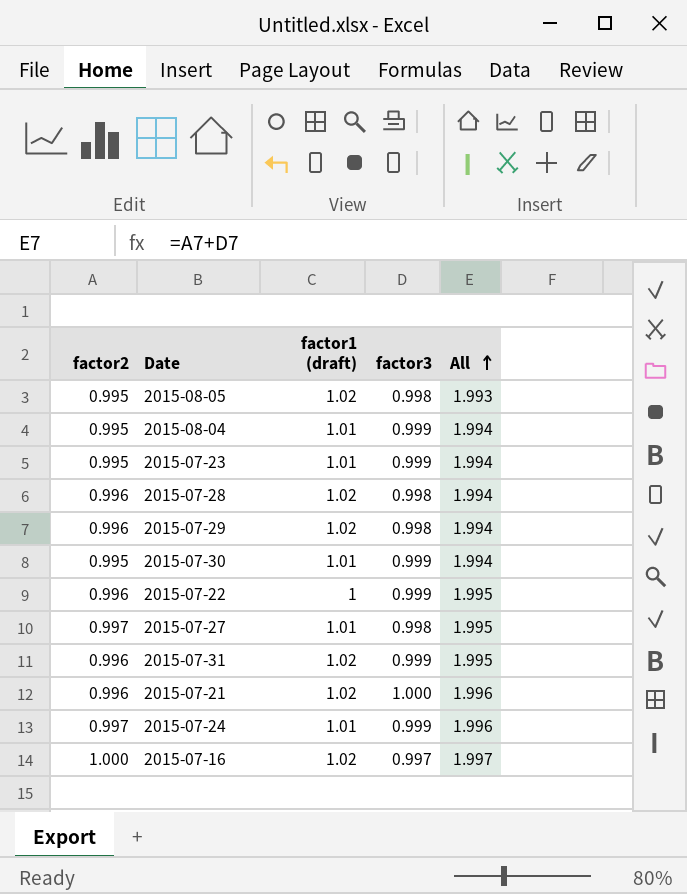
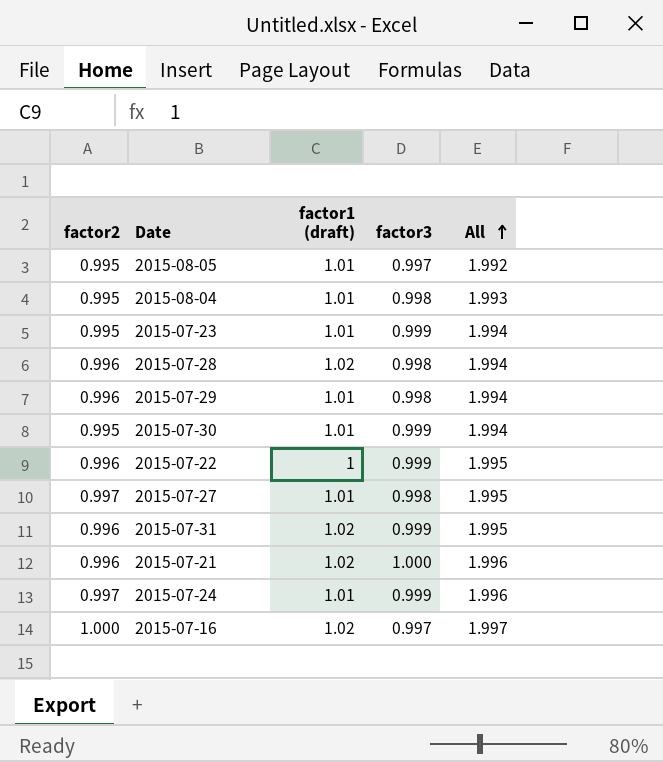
2015-08-05 | factor1 (draft): 1.02 -> 1.01
2015-08-05 | factor3: 0.998 -> 0.997
2015-08-05 | All: 1.993 -> 1.992
2015-08-04 | factor3: 0.999 -> 0.998
2015-08-04 | All: 1.994 -> 1.993
2015-07-29 | factor1 (draft): 1.02 -> 1.01

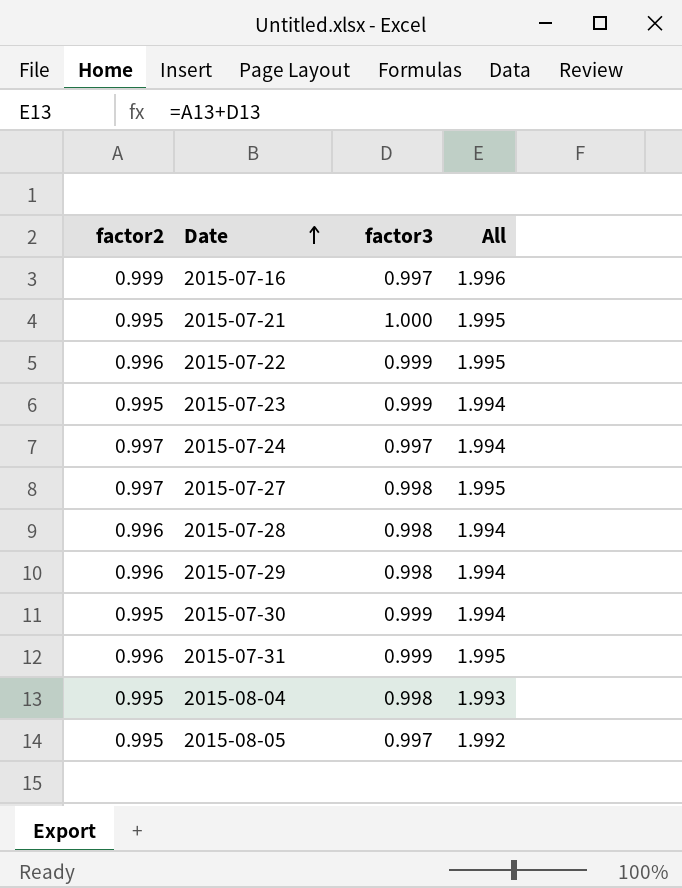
row order: All ascending -> Date ascending
column factor1 (draft) | position: 3 -> none
2015-07-16 | factor2: 1.000 -> 0.999
2015-07-16 | All: 1.997 -> 1.996
2015-07-21 | factor2: 0.996 -> 0.995
2015-07-21 | All: 1.996 -> 1.995
2015-07-24 | factor3: 0.999 -> 0.997
2015-07-24 | All: 1.996 -> 1.994

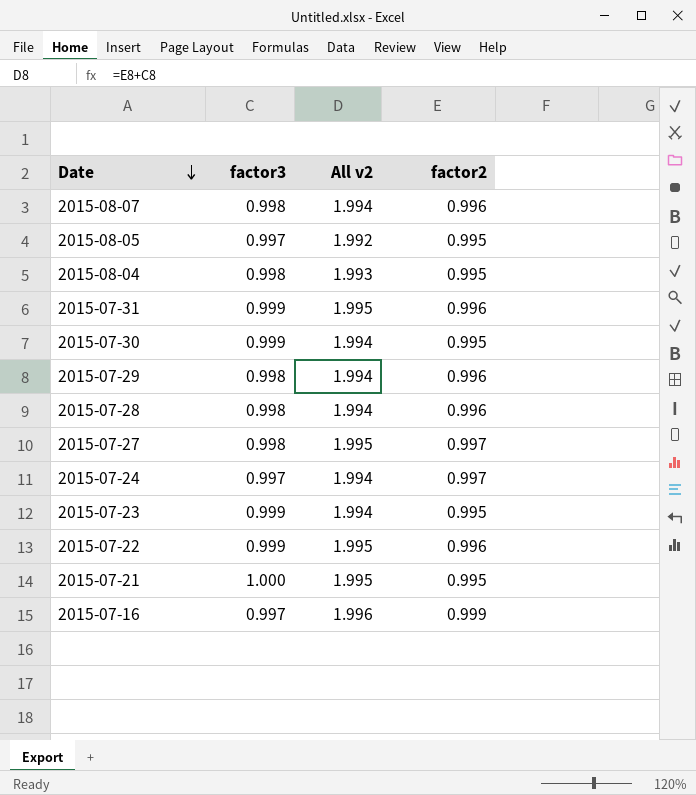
row order: Date ascending -> Date descending
column name: All -> All v2
column factor2 | position: 1 -> 4
row 2015-08-07: none -> 0.998 | 1.994 | 0.996

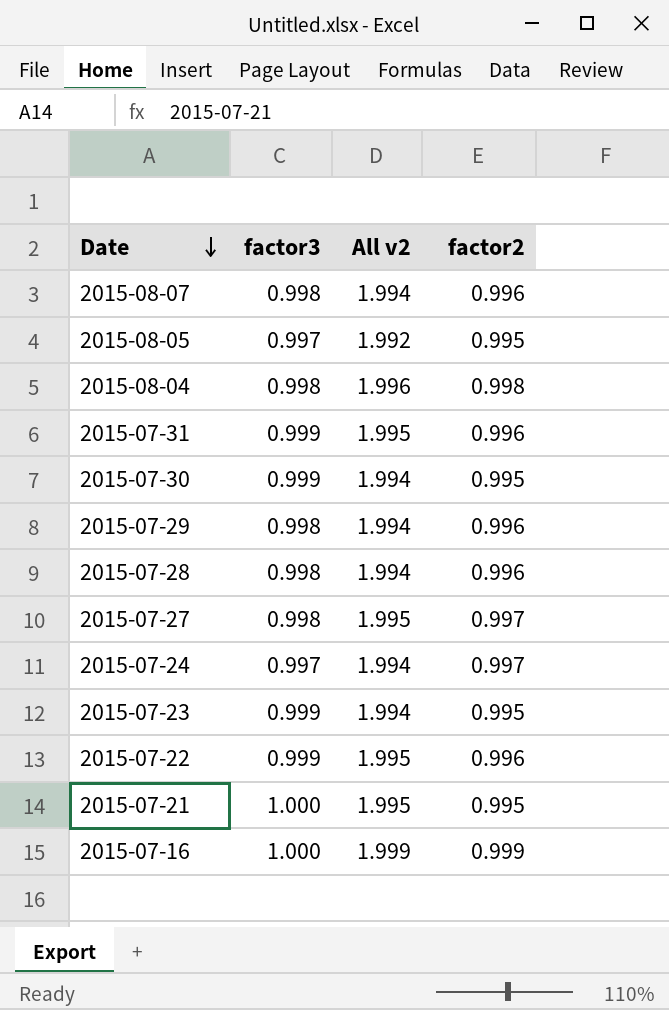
2015-08-04 | All v2: 1.993 -> 1.996
2015-08-04 | factor2: 0.995 -> 0.998
2015-07-16 | factor3: 0.997 -> 1.000
2015-07-16 | All v2: 1.996 -> 1.999

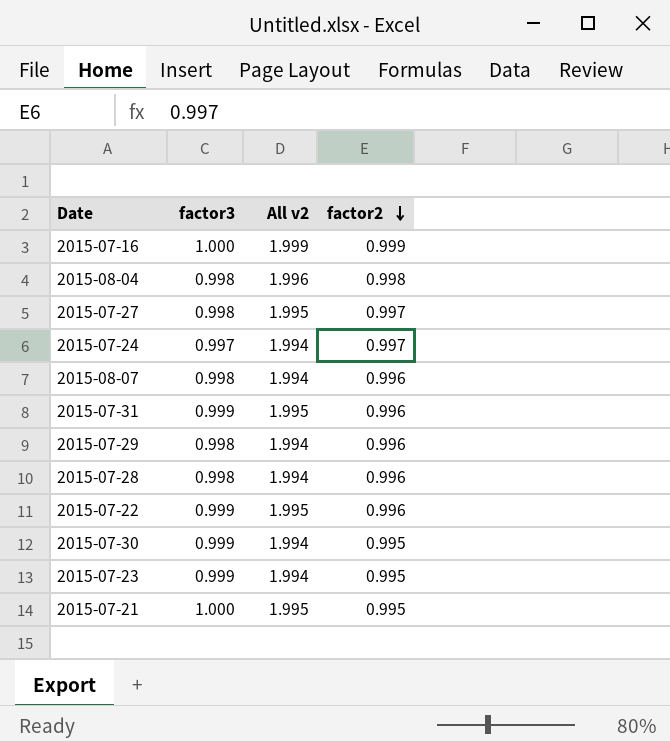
row order: Date descending -> factor2 descending
row 2015-08-05: 0.997 | 1.992 | 0.995 -> none

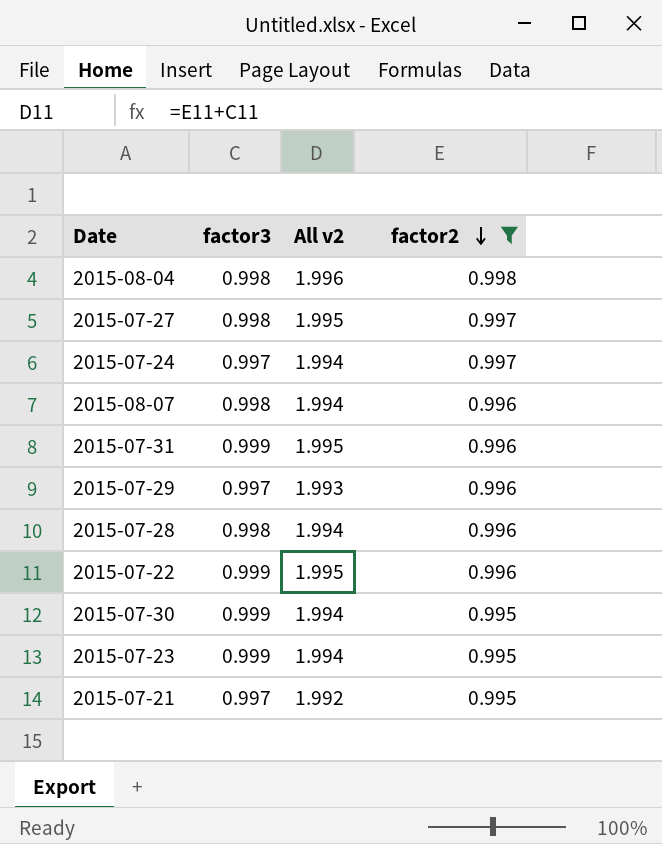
filter: none -> factor2 != 0.999
2015-07-29 | factor3: 0.998 -> 0.997
2015-07-29 | All v2: 1.994 -> 1.993
2015-07-21 | factor3: 1.000 -> 0.997
2015-07-21 | All v2: 1.995 -> 1.992

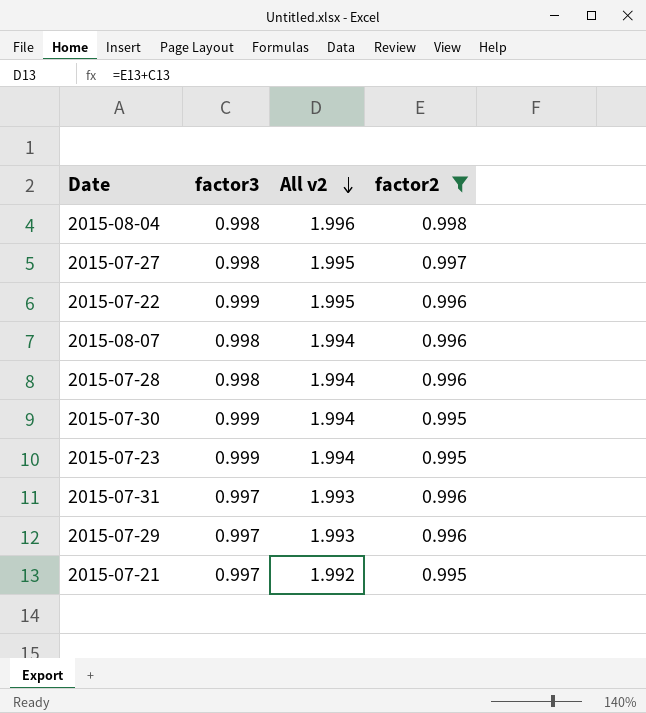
row order: factor2 descending -> All v2 descending
row 2015-07-24: 0.997 | 1.994 | 0.997 -> none
2015-07-31 | factor3: 0.999 -> 0.997
2015-07-31 | All v2: 1.995 -> 1.993

